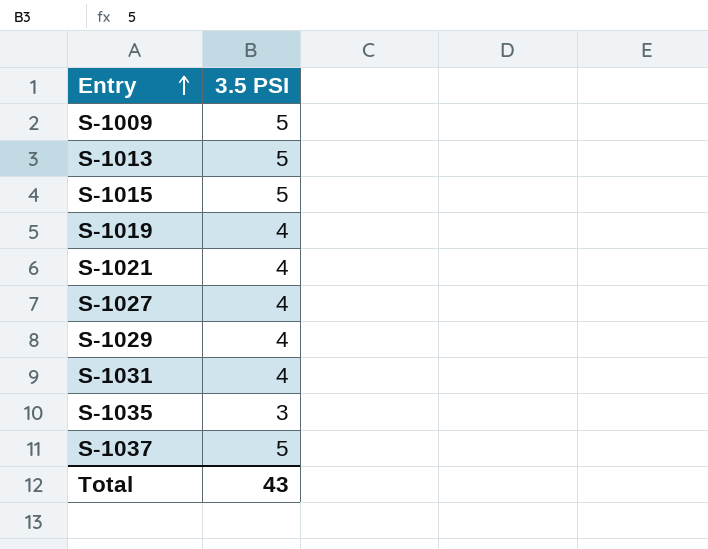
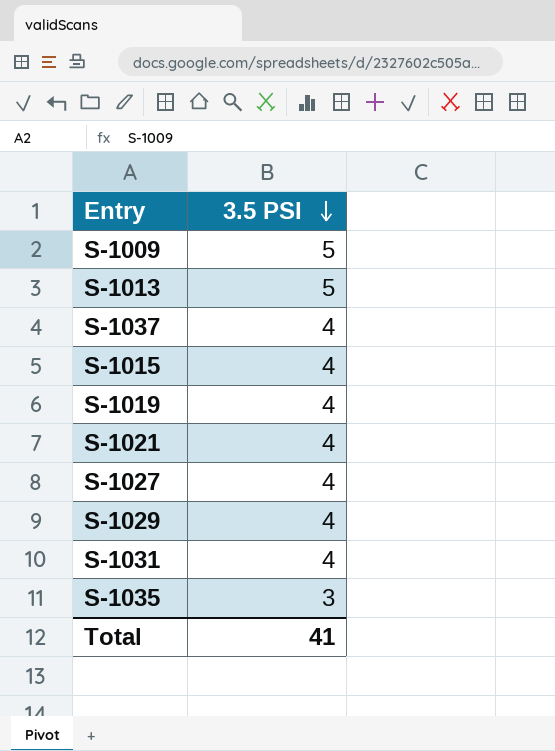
row order: Entry ascending -> 3.5 PSI descending
S-1037 | 3.5 PSI: 5 -> 4
S-1015 | 3.5 PSI: 5 -> 4
Total | 3.5 PSI: 43 -> 41

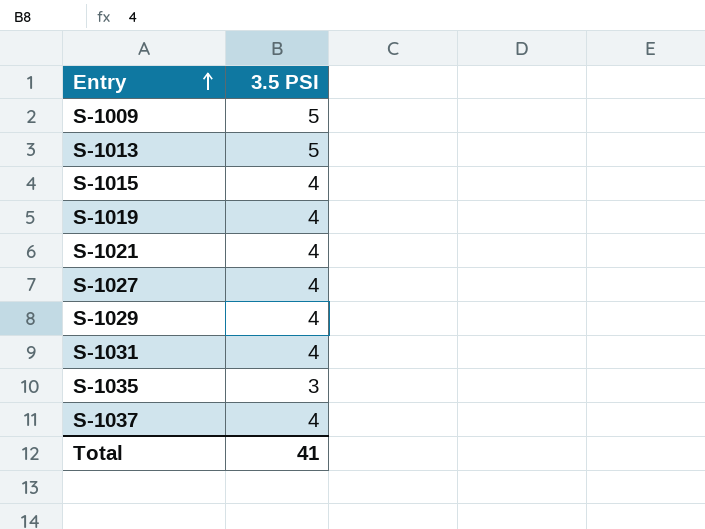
row order: 3.5 PSI descending -> Entry ascending

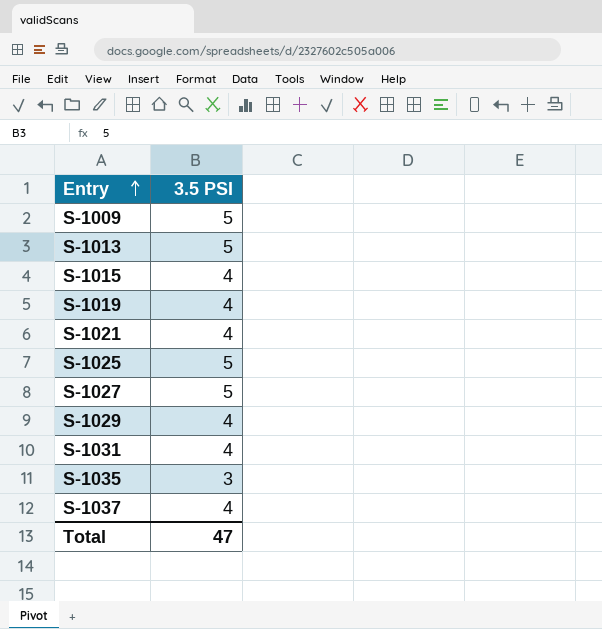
row S-1025: none -> 5
S-1027 | 3.5 PSI: 4 -> 5
Total | 3.5 PSI: 41 -> 47

